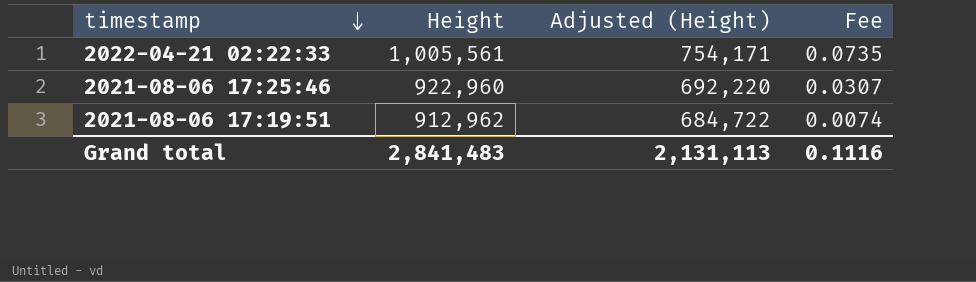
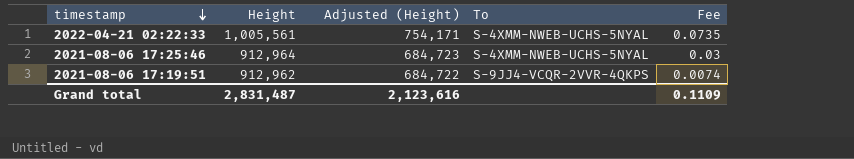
column To | position: none -> 4
2021-08-06 17:25:46 | Height: 922,960 -> 912,964
2021-08-06 17:25:46 | Adjusted (Height): 692,220 -> 684,723
2021-08-06 17:25:46 | Fee: 0.0307 -> 0.03
Grand total | Height: 2,841,483 -> 2,831,487
Grand total | Adjusted (Height): 2,131,113 -> 2,123,616
Grand total | Fee: 0.1116 -> 0.1109

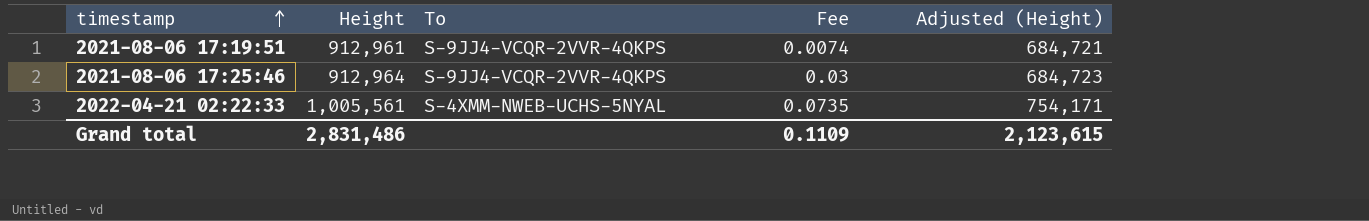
row order: timestamp descending -> timestamp ascending
column Adjusted (Height) | position: 3 -> 5
2021-08-06 17:19:51 | Height: 912,962 -> 912,961
2021-08-06 17:19:51 | Adjusted (Height): 684,722 -> 684,721
2021-08-06 17:25:46 | To: S-4XMM-NWEB-UCHS-5NYAL -> S-9JJ4-VCQR-2VVR-4QKPS
Grand total | Height: 2,831,487 -> 2,831,486
Grand total | Adjusted (Height): 2,123,616 -> 2,123,615

